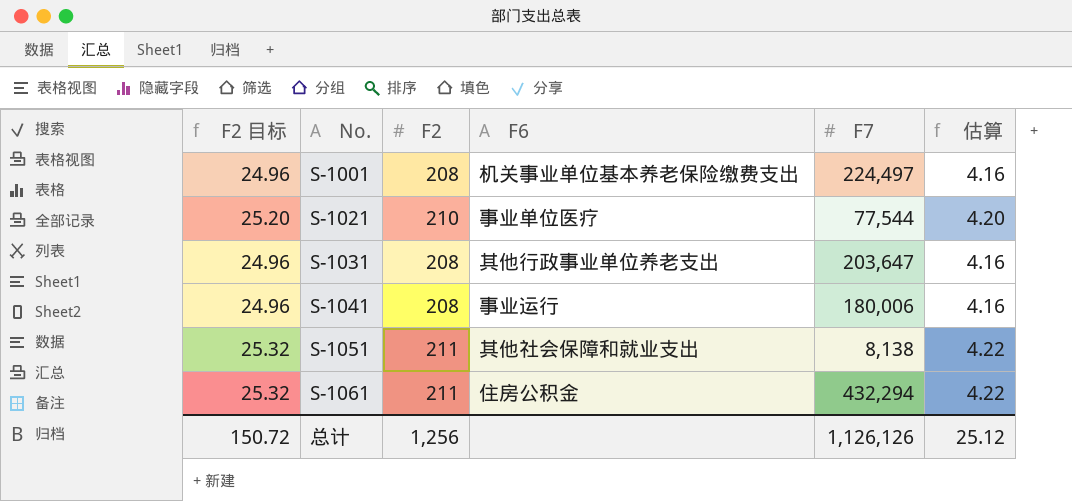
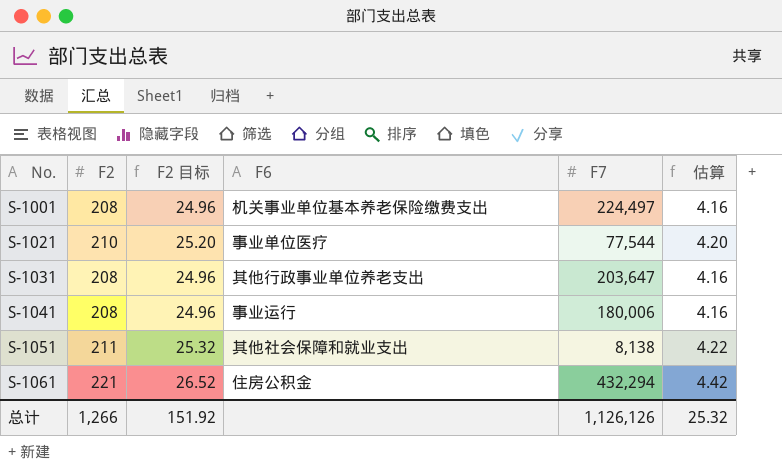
column F2 目标 | position: 1 -> 3
S-1061 | F2: 211 -> 221
S-1061 | F2 目标: 25.32 -> 26.52
S-1061 | 估算: 4.22 -> 4.42
总计 | F2: 1,256 -> 1,266
总计 | F2 目标: 150.72 -> 151.92
总计 | 估算: 25.12 -> 25.32

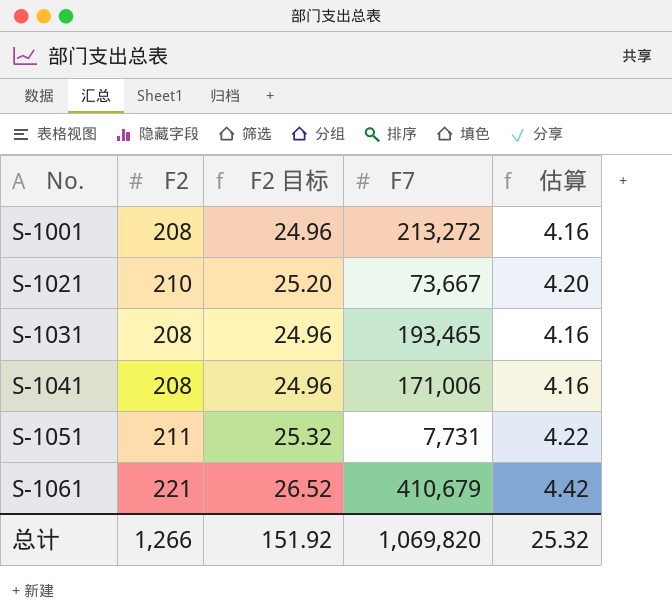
column F6 | position: 4 -> none
S-1001 | F7: 224,497 -> 213,272
S-1021 | F7: 77,544 -> 73,667
S-1031 | F7: 203,647 -> 193,465
S-1041 | F7: 180,006 -> 171,006
S-1051 | F7: 8,138 -> 7,731
S-1061 | F7: 432,294 -> 410,679
总计 | F7: 1,126,126 -> 1,069,820

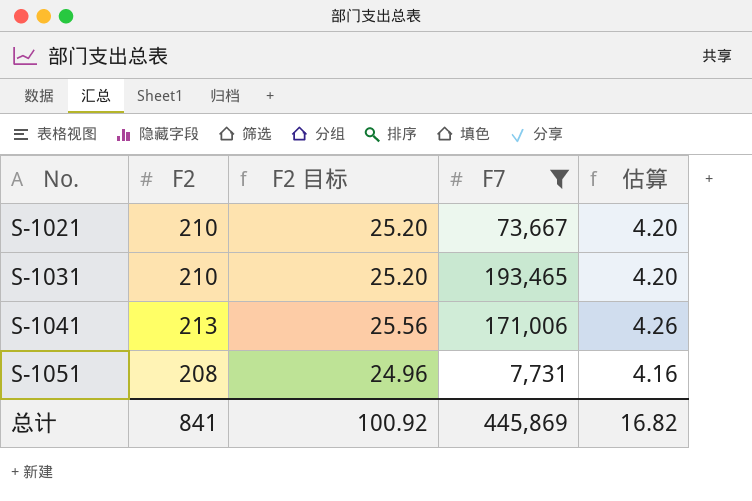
filter: none -> F7 <= 193,465
S-1031 | F2: 208 -> 210
S-1031 | F2 目标: 24.96 -> 25.20
S-1031 | 估算: 4.16 -> 4.20
S-1041 | F2: 208 -> 213
S-1041 | F2 目标: 24.96 -> 25.56
S-1041 | 估算: 4.16 -> 4.26
S-1051 | F2: 211 -> 208
S-1051 | F2 目标: 25.32 -> 24.96
S-1051 | 估算: 4.22 -> 4.16
总计 | F2: 1,266 -> 841
总计 | F2 目标: 151.92 -> 100.92
总计 | F7: 1,069,820 -> 445,869
总计 | 估算: 25.32 -> 16.82

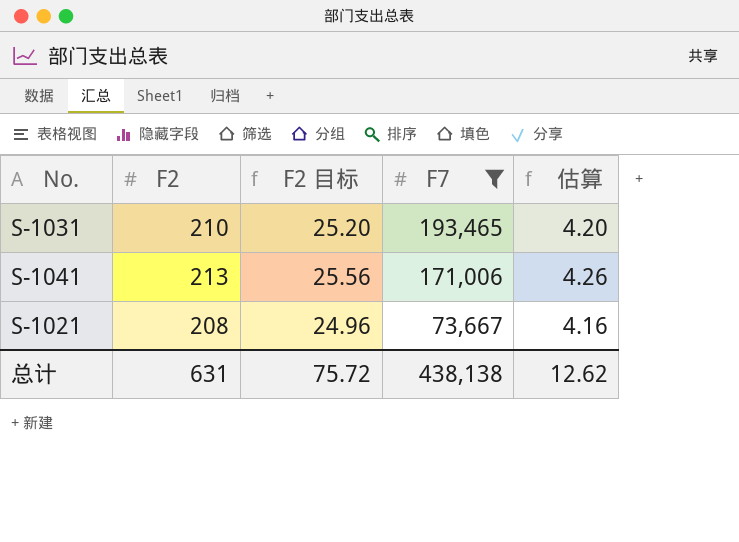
row order: No. ascending -> F7 descending
row S-1051: 208 | 24.96 | 7,731 | 4.16 -> none
S-1021 | F2: 210 -> 208
S-1021 | F2 目标: 25.20 -> 24.96
S-1021 | 估算: 4.20 -> 4.16
总计 | F2: 841 -> 631
总计 | F2 目标: 100.92 -> 75.72
总计 | F7: 445,869 -> 438,138
总计 | 估算: 16.82 -> 12.62

